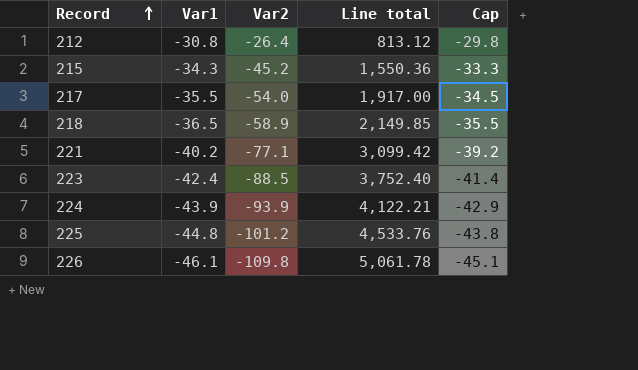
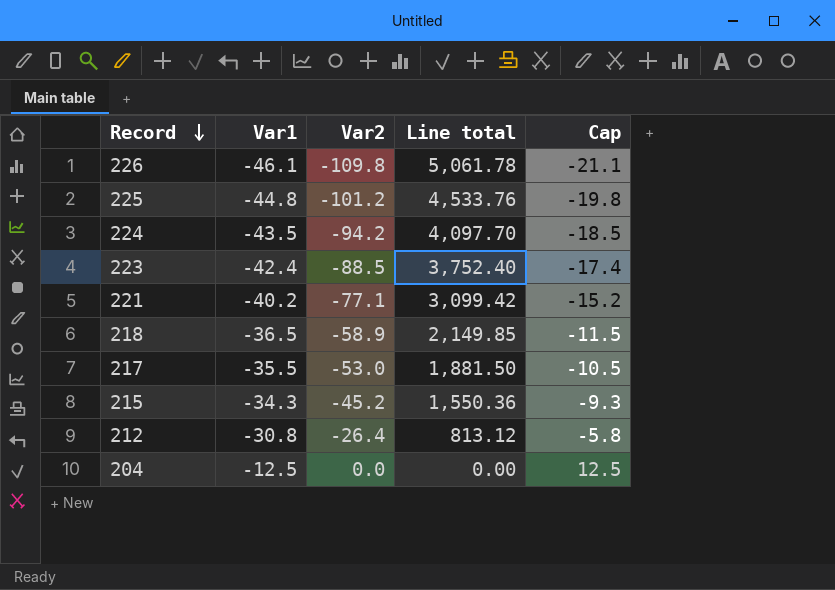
row order: Record ascending -> Record descending
column Cap | formula: [Var1] + 1 -> [Var1] + 25
224 | Var1: -43.9 -> -43.5
224 | Var2: -93.9 -> -94.2
224 | Line total: 4,122.21 -> 4,097.70
217 | Var2: -54.0 -> -53.0
217 | Line total: 1,917.00 -> 1,881.50
row 204: none -> -12.5 | 0.0 | 0.00 | 12.5

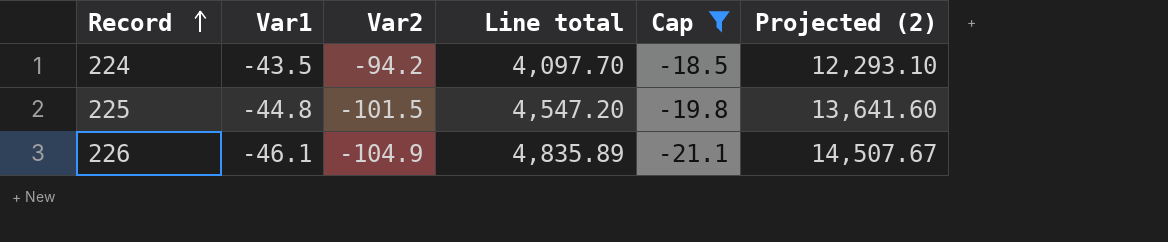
filter: none -> Cap <= -18.5
row order: Record descending -> Record ascending
column Projected (2) | formula: none -> [Line total] * 3
225 | Var2: -101.2 -> -101.5
225 | Line total: 4,533.76 -> 4,547.20
226 | Var2: -109.8 -> -104.9
226 | Line total: 5,061.78 -> 4,835.89

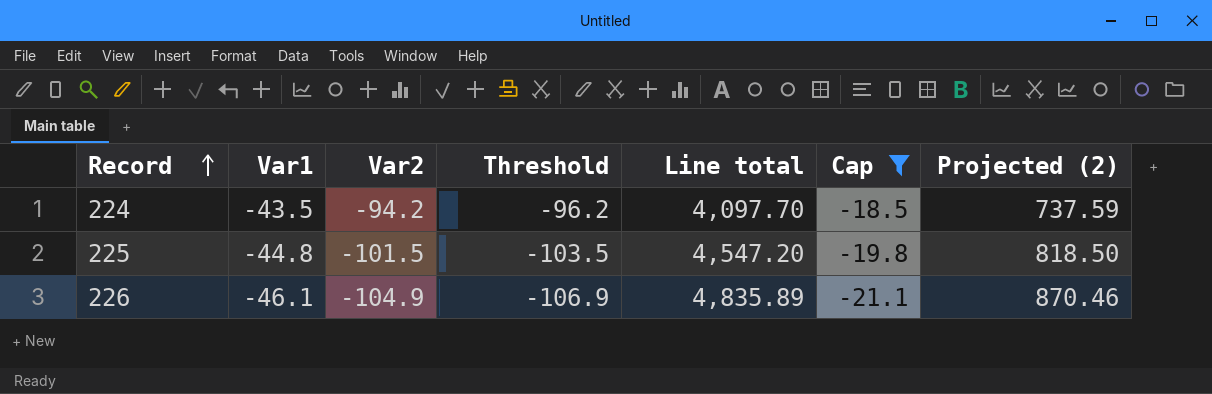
column Threshold | formula: none -> [Var2] - 2
column Projected (2) | formula: [Line total] * 3 -> [Line total] * 0.18

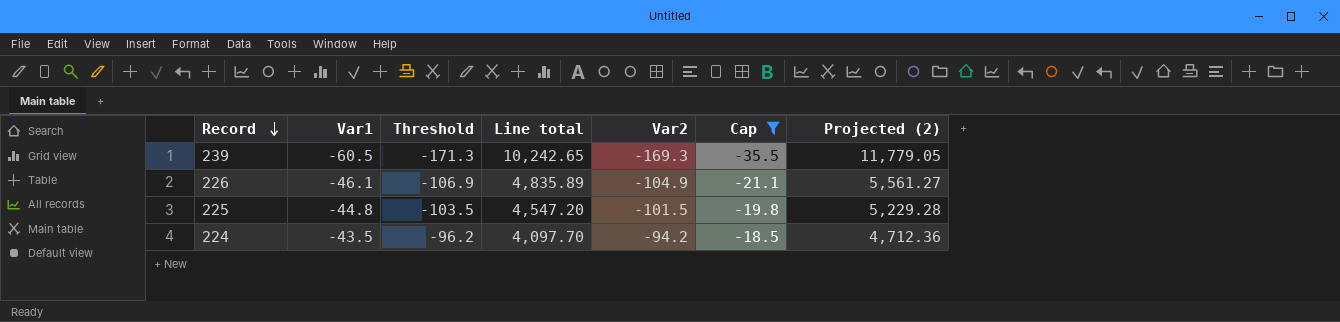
row order: Record ascending -> Record descending
column Var2 | position: 3 -> 5
column Projected (2) | formula: [Line total] * 0.18 -> [Line total] * 1.15
row 239: none -> -60.5 | -171.3 | 10,242.65 | -169.3 | -35.5 | 11,779.05

